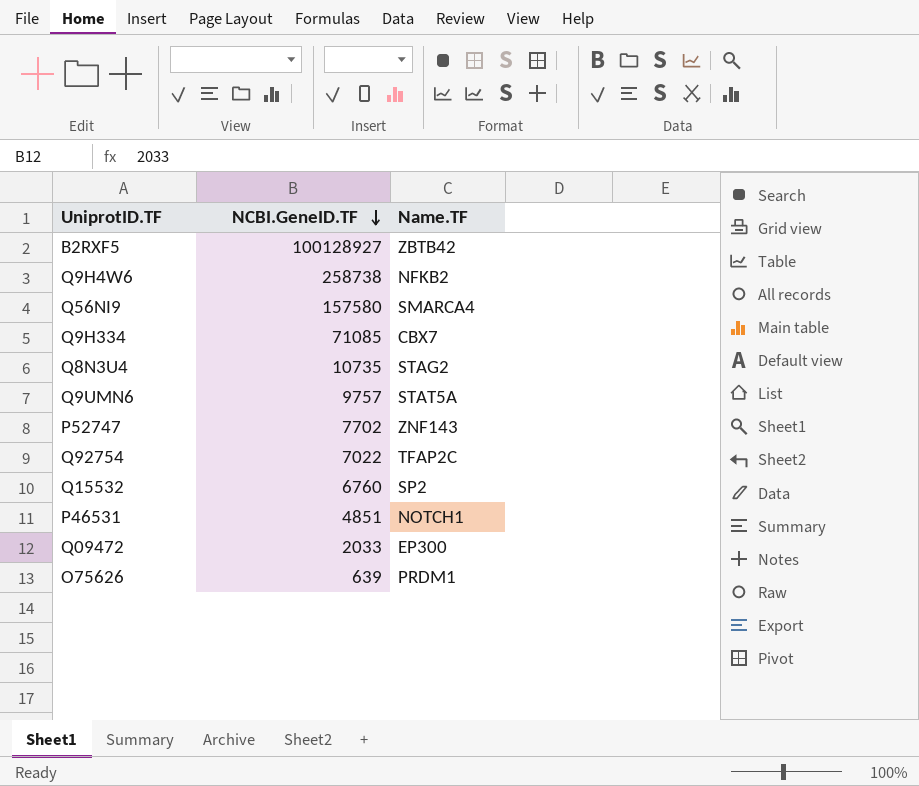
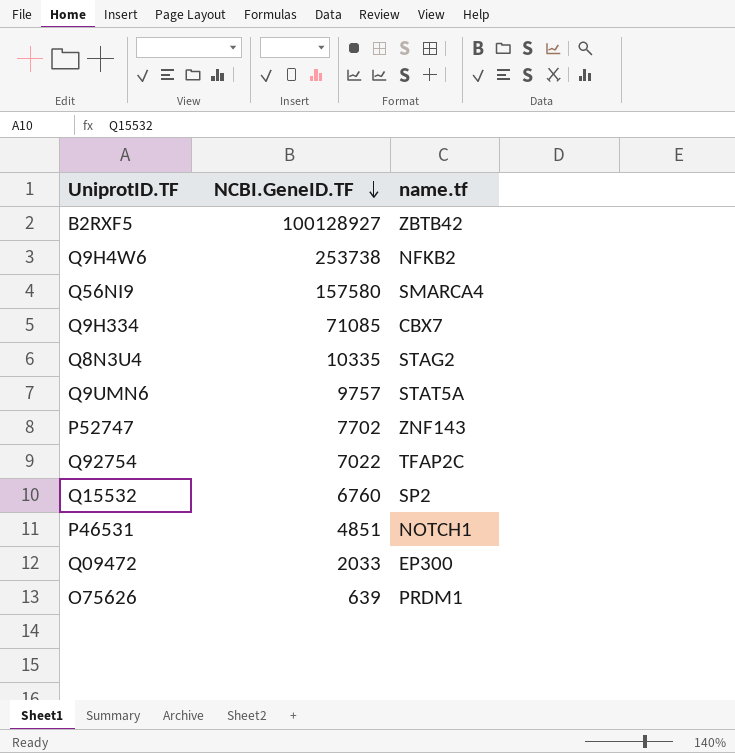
column name: Name.TF -> name.tf
Q9H4W6 | NCBI.GeneID.TF: 258738 -> 253738
Q8N3U4 | NCBI.GeneID.TF: 10735 -> 10335

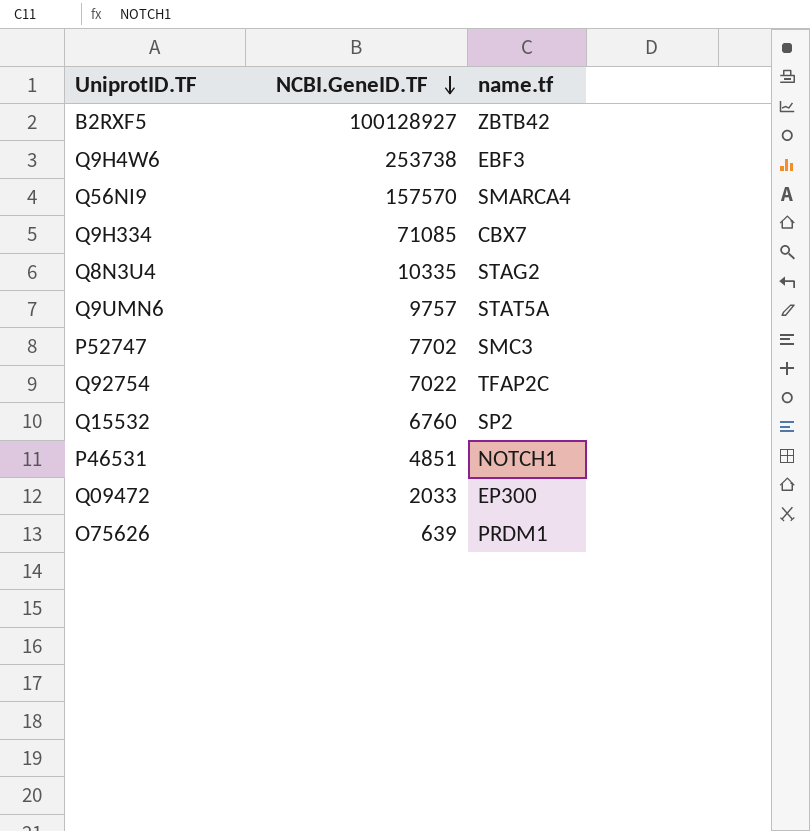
Q9H4W6 | name.tf: NFKB2 -> EBF3
Q56NI9 | NCBI.GeneID.TF: 157580 -> 157570
P52747 | name.tf: ZNF143 -> SMC3

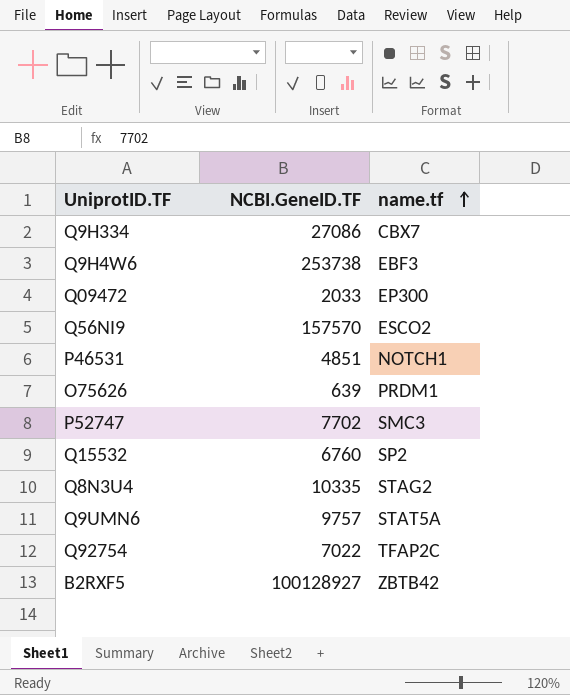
row order: NCBI.GeneID.TF descending -> name.tf ascending
Q9H334 | NCBI.GeneID.TF: 71085 -> 27086
Q56NI9 | name.tf: SMARCA4 -> ESCO2

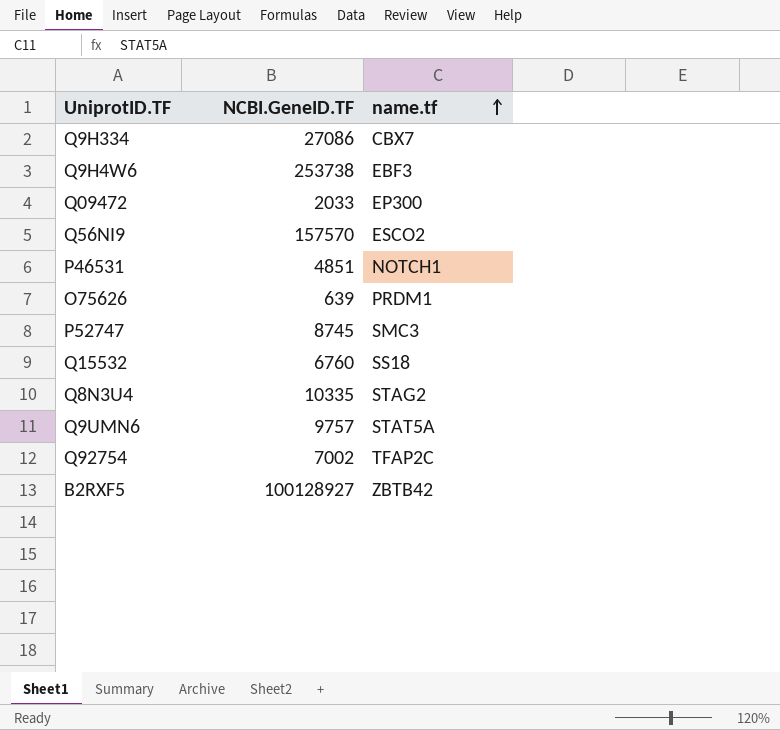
P52747 | NCBI.GeneID.TF: 7702 -> 8745
Q15532 | name.tf: SP2 -> SS18
Q92754 | NCBI.GeneID.TF: 7022 -> 7002

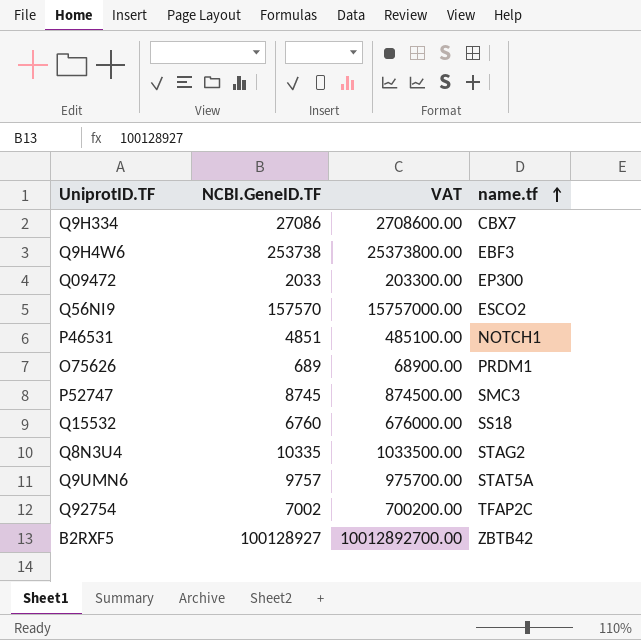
column VAT | formula: none -> [NCBI.GeneID.TF] * 100
O75626 | NCBI.GeneID.TF: 639 -> 689

